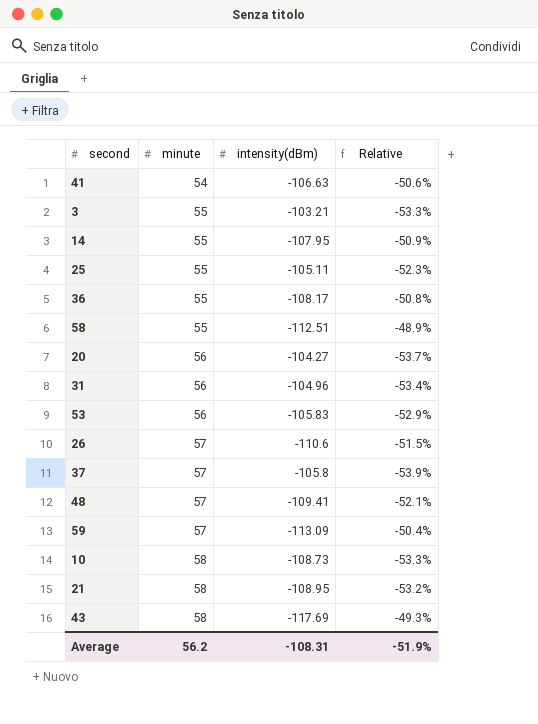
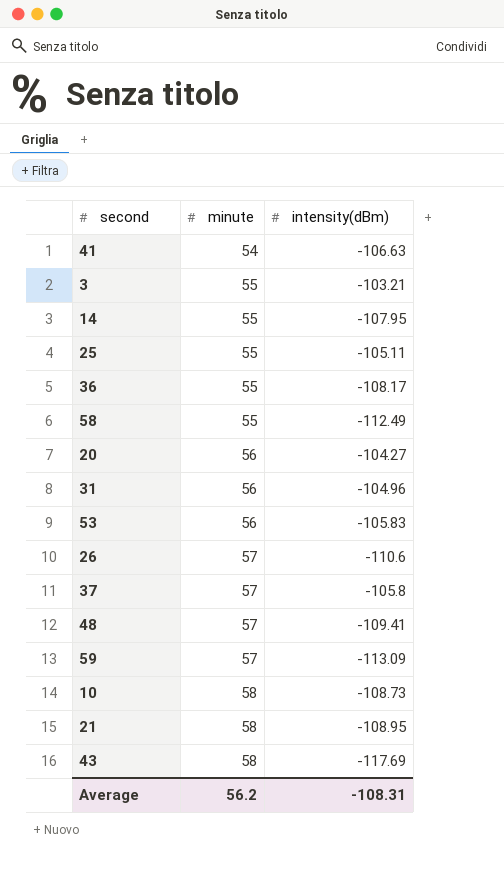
column Relative | formula: [minute] / [intensity(dBm)] -> none
58 | intensity(dBm): -112.51 -> -112.49

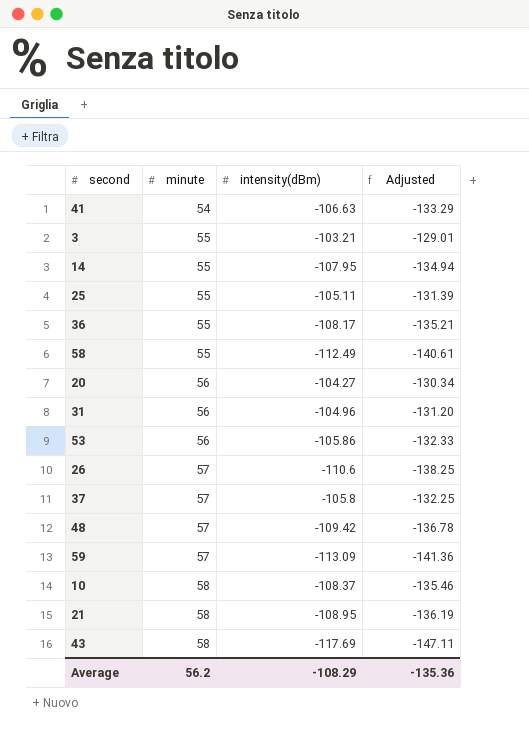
column Adjusted | formula: none -> [intensity(dBm)] * 1.25
53 | intensity(dBm): -105.83 -> -105.86
48 | intensity(dBm): -109.41 -> -109.42
10 | intensity(dBm): -108.73 -> -108.37
Average | intensity(dBm): -108.31 -> -108.29

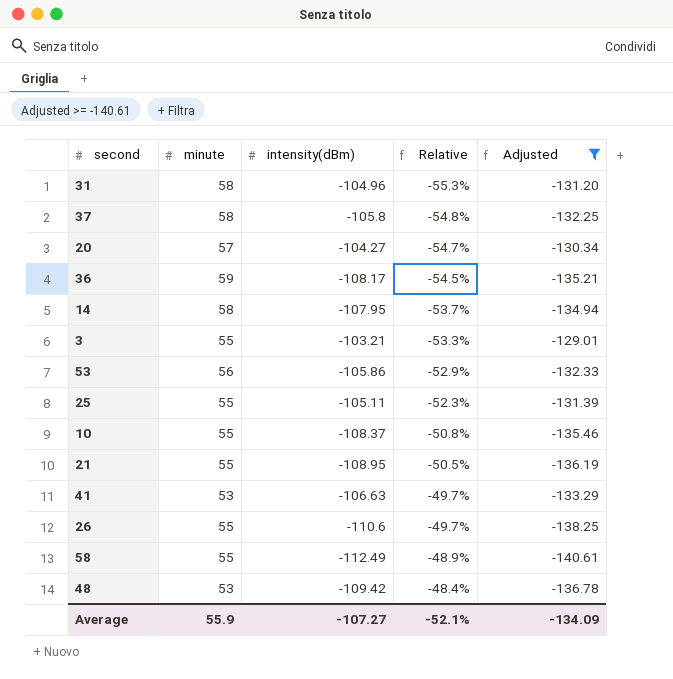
filter: none -> Adjusted >= -140.61
row order: minute ascending -> Relative ascending
column Relative | formula: none -> [minute] / [intensity(dBm)]
31 | minute: 56 -> 58
37 | minute: 57 -> 58
20 | minute: 56 -> 57
36 | minute: 55 -> 59
14 | minute: 55 -> 58
10 | minute: 58 -> 55
21 | minute: 58 -> 55
41 | minute: 54 -> 53
26 | minute: 57 -> 55
48 | minute: 57 -> 53
Average | minute: 56.2 -> 55.9
Average | intensity(dBm): -108.29 -> -107.27
Average | Adjusted: -135.36 -> -134.09

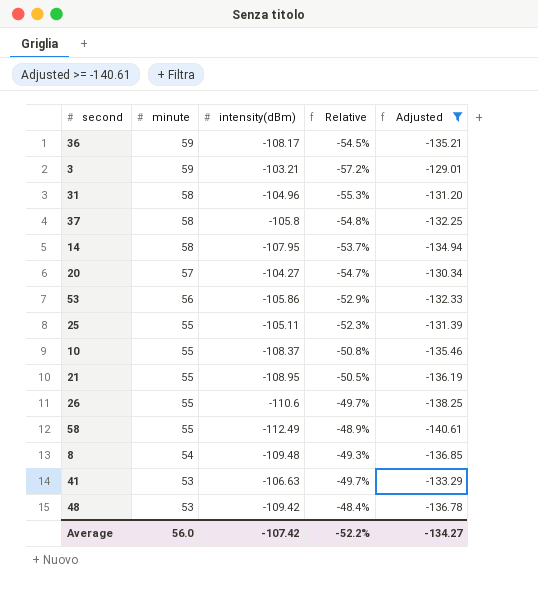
row order: Relative ascending -> minute descending
3 | minute: 55 -> 59
3 | Relative: -53.3% -> -57.2%
row 8: none -> 54 | -109.48 | -49.3% | -136.85
Average | minute: 55.9 -> 56.0
Average | intensity(dBm): -107.27 -> -107.42
Average | Relative: -52.1% -> -52.2%
Average | Adjusted: -134.09 -> -134.27

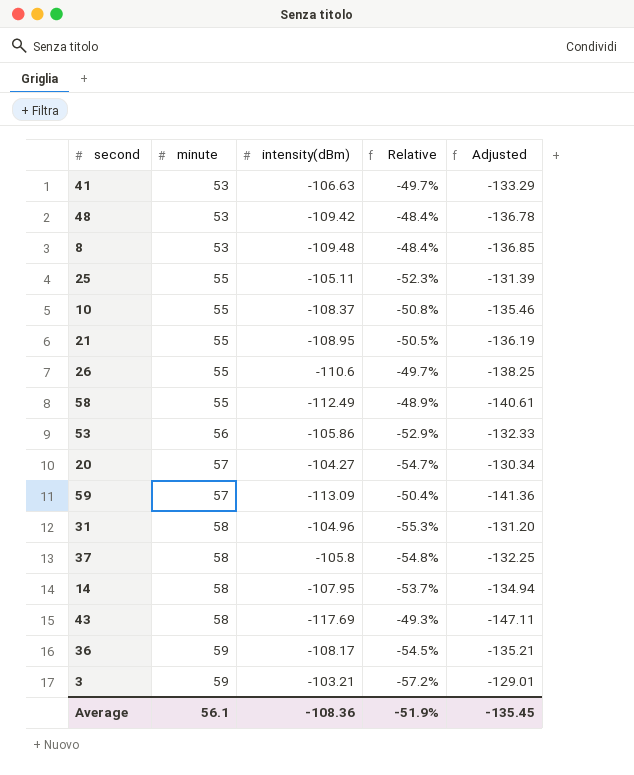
filter: Adjusted >= -140.61 -> none
row order: minute descending -> minute ascending
8 | minute: 54 -> 53
8 | Relative: -49.3% -> -48.4%
Average | minute: 56.0 -> 56.1
Average | intensity(dBm): -107.42 -> -108.36
Average | Relative: -52.2% -> -51.9%
Average | Adjusted: -134.27 -> -135.45

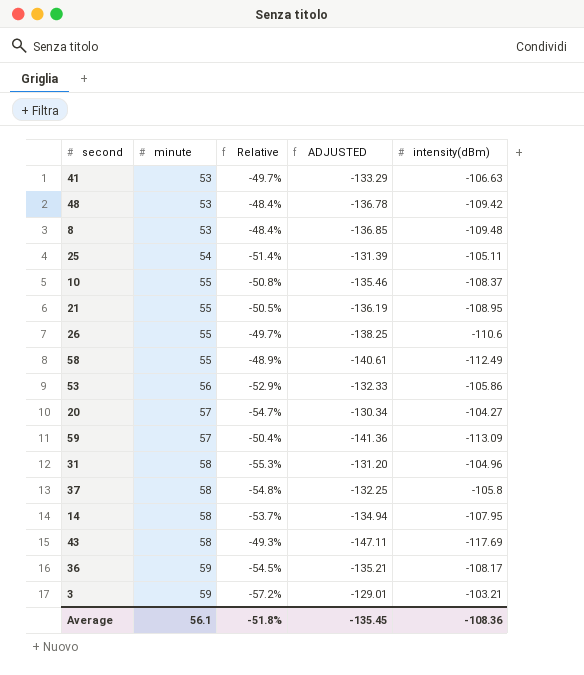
column name: Adjusted -> ADJUSTED
column intensity(dBm) | position: 3 -> 5
25 | minute: 55 -> 54
25 | Relative: -52.3% -> -51.4%
Average | Relative: -51.9% -> -51.8%

